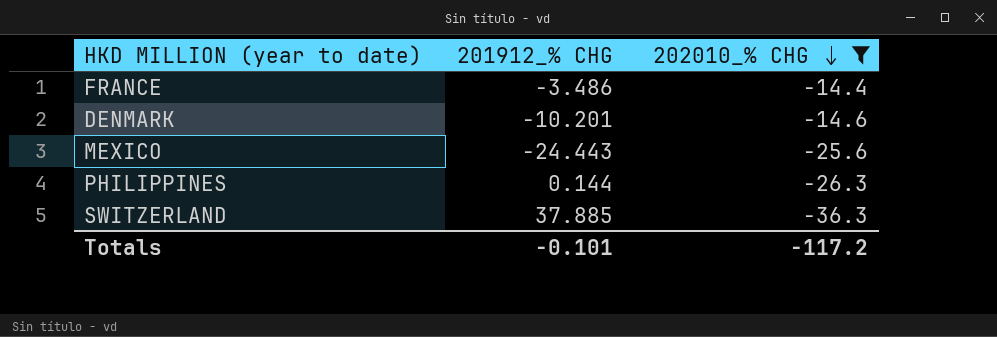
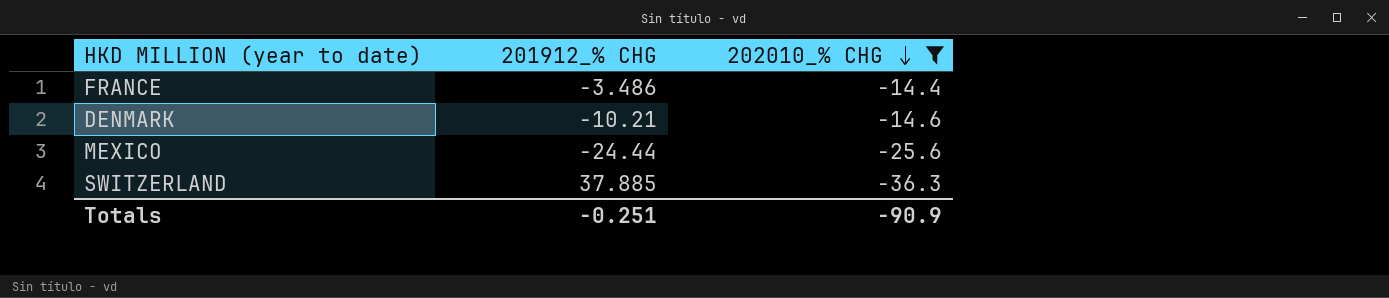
row PHILIPPINES: 0.144 | -26.3 -> none
DENMARK | 201912_% CHG: -10.201 -> -10.21
MEXICO | 201912_% CHG: -24.443 -> -24.44
Totals | 201912_% CHG: -0.101 -> -0.251
Totals | 202010_% CHG: -117.2 -> -90.9

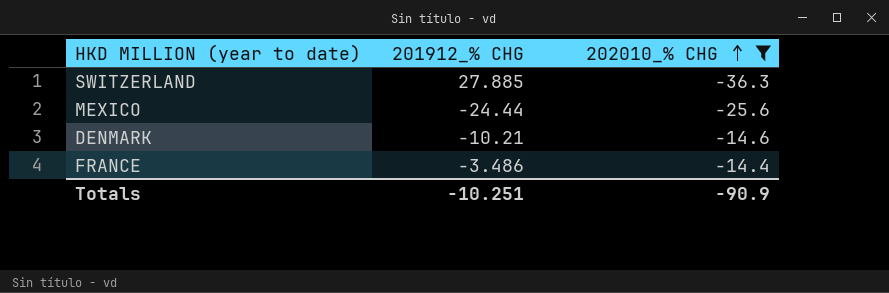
row order: 202010_% CHG descending -> 202010_% CHG ascending
SWITZERLAND | 201912_% CHG: 37.885 -> 27.885
Totals | 201912_% CHG: -0.251 -> -10.251

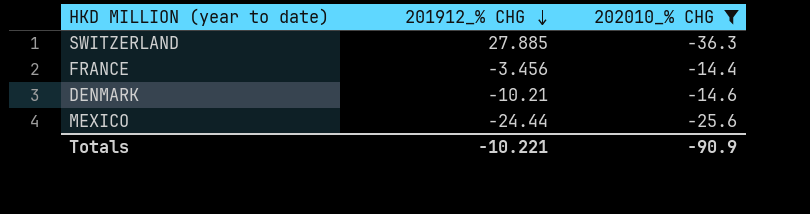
row order: 202010_% CHG ascending -> 201912_% CHG descending
FRANCE | 201912_% CHG: -3.486 -> -3.456
Totals | 201912_% CHG: -10.251 -> -10.221

